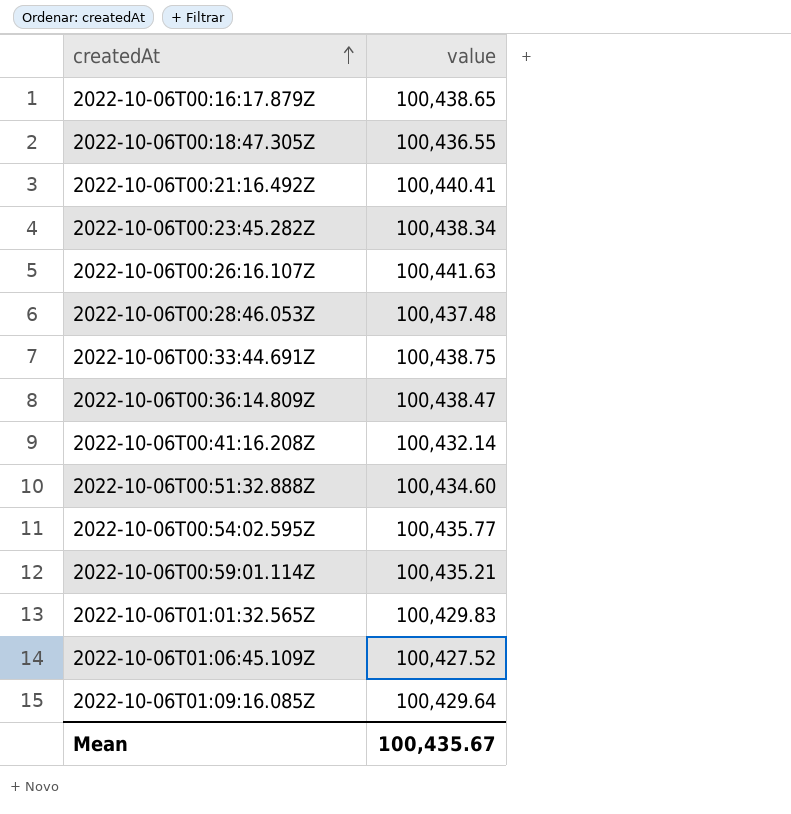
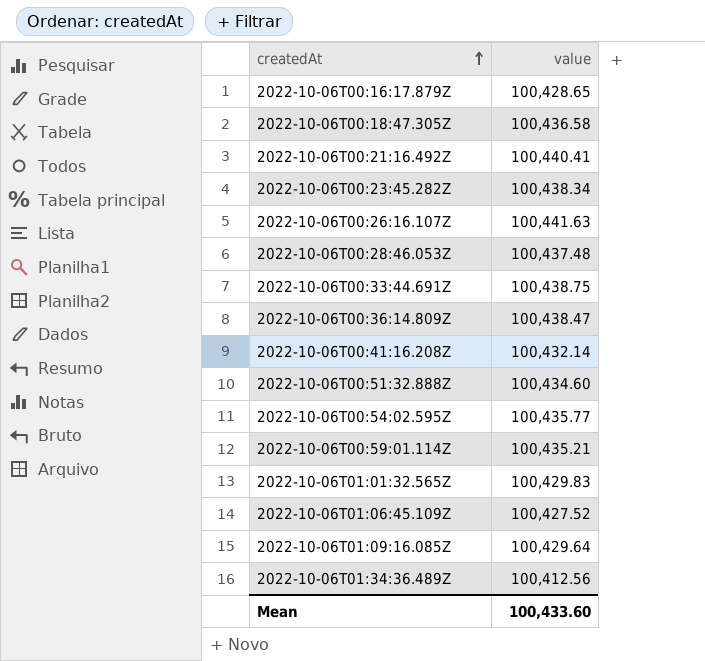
2022-10-06T00:16:17.879Z | value: 100,438.65 -> 100,428.65
2022-10-06T00:18:47.305Z | value: 100,436.55 -> 100,436.58
row 2022-10-06T01:34:36.489Z: none -> 100,412.56
Mean | value: 100,435.67 -> 100,433.60

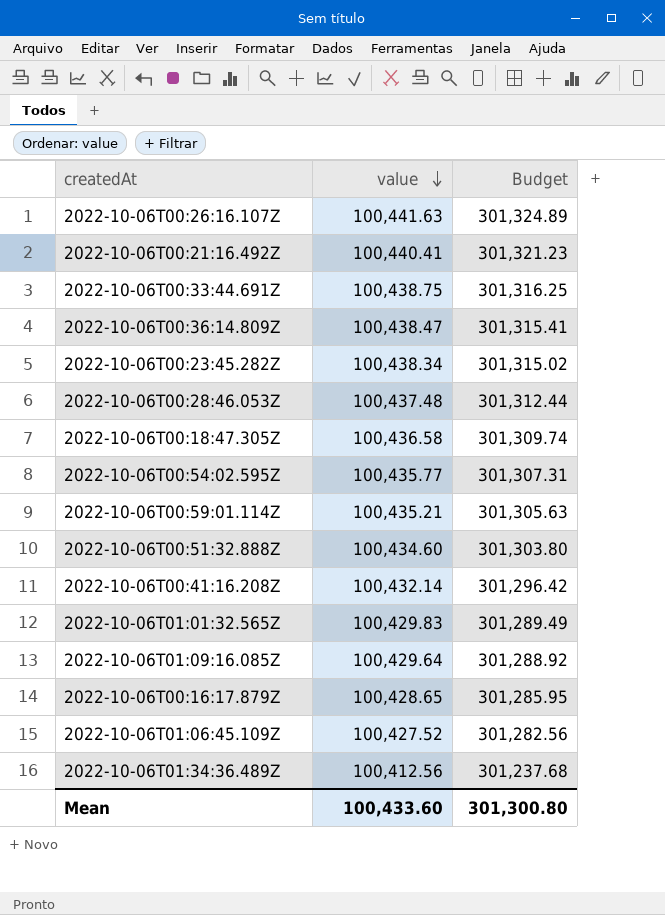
row order: createdAt ascending -> value descending
column Budget | formula: none -> [value] * 3

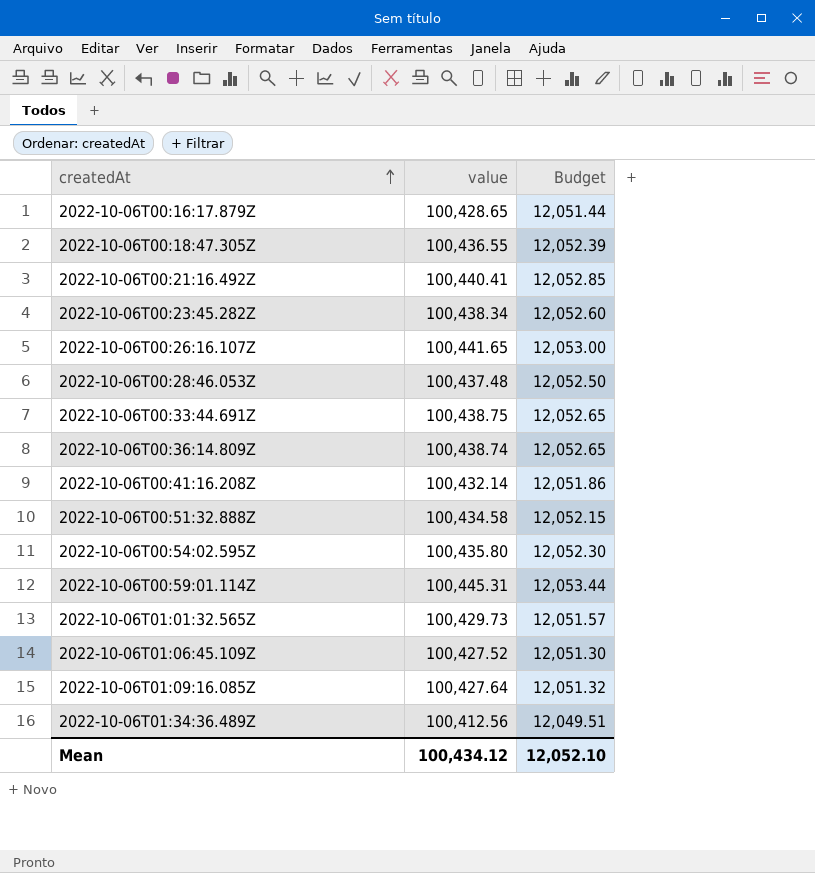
row order: value descending -> createdAt ascending
column Budget | formula: [value] * 3 -> [value] * 0.12
2022-10-06T00:18:47.305Z | value: 100,436.58 -> 100,436.55
2022-10-06T00:26:16.107Z | value: 100,441.63 -> 100,441.65
2022-10-06T00:36:14.809Z | value: 100,438.47 -> 100,438.74
2022-10-06T00:51:32.888Z | value: 100,434.60 -> 100,434.58
2022-10-06T00:54:02.595Z | value: 100,435.77 -> 100,435.80
2022-10-06T00:59:01.114Z | value: 100,435.21 -> 100,445.31
2022-10-06T01:01:32.565Z | value: 100,429.83 -> 100,429.73
2022-10-06T01:09:16.085Z | value: 100,429.64 -> 100,427.64
Mean | value: 100,433.60 -> 100,434.12
Mean | Budget: 301,300.80 -> 12,052.10

